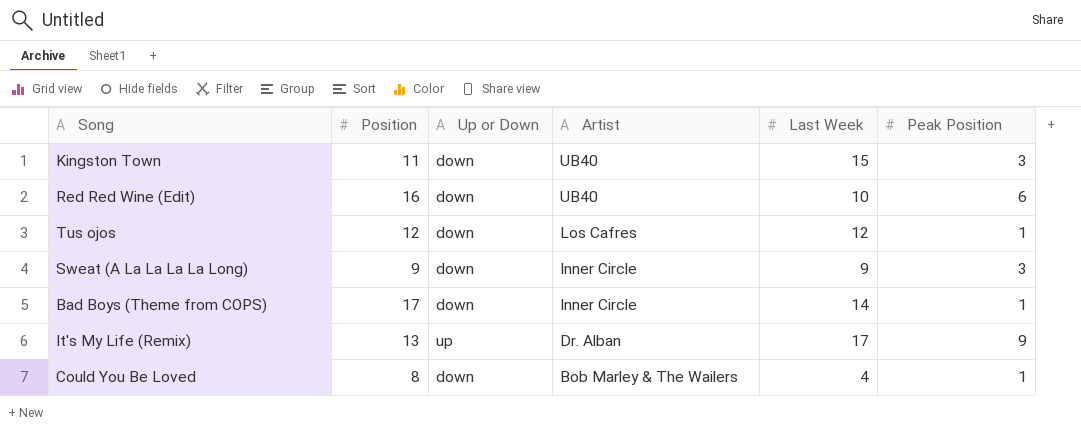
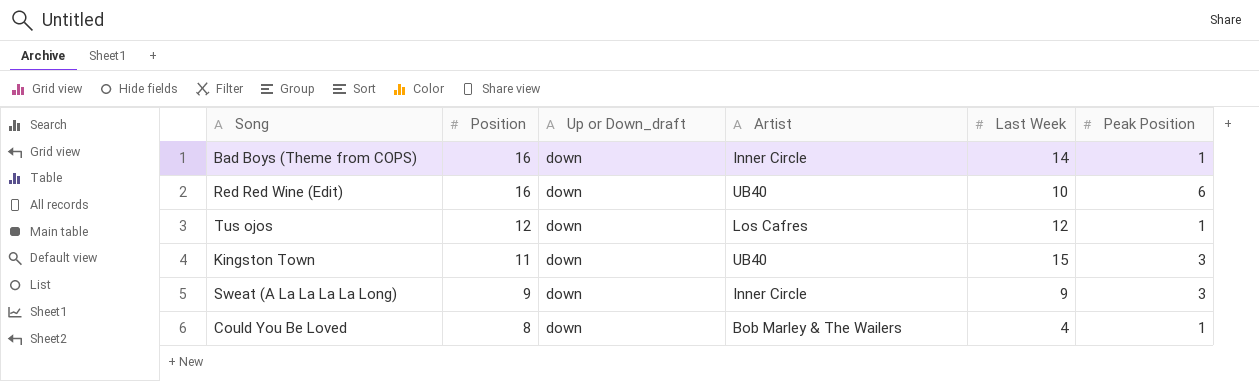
row order: Artist descending -> Position descending
column name: Up or Down -> Up or Down_draft
row It's My Life (Remix): 13 | up | Dr. Alban | 17 | 9 -> none
Bad Boys (Theme from COPS) | Position: 17 -> 16

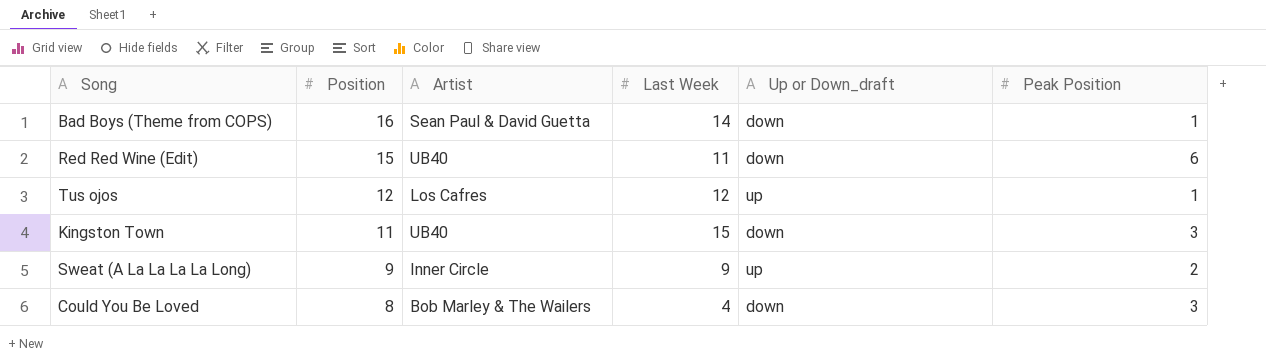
column Up or Down_draft | position: 3 -> 5
Bad Boys (Theme from COPS) | Artist: Inner Circle -> Sean Paul & David Guetta
Red Red Wine (Edit) | Position: 16 -> 15
Red Red Wine (Edit) | Last Week: 10 -> 11
Tus ojos | Up or Down_draft: down -> up
Sweat (A La La La La Long) | Up or Down_draft: down -> up
Sweat (A La La La La Long) | Peak Position: 3 -> 2
Could You Be Loved | Peak Position: 1 -> 3

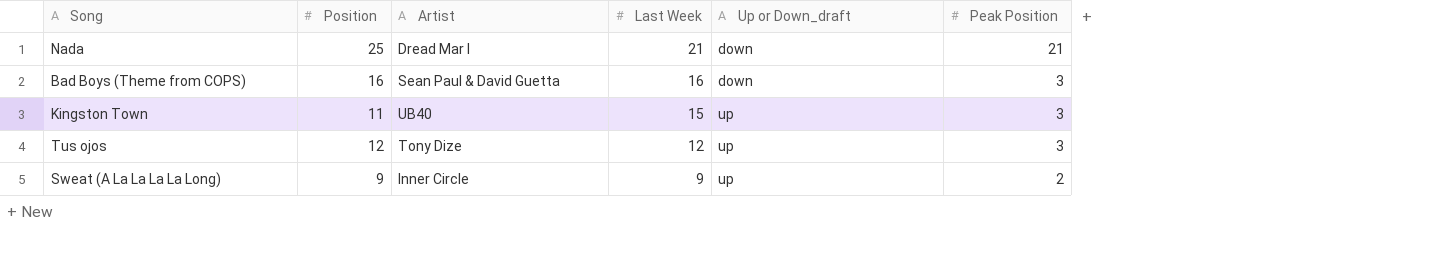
row order: Position descending -> Last Week descending
row Red Red Wine (Edit): 15 | UB40 | 11 | down | 6 -> none
row Could You Be Loved: 8 | Bob Marley & The Wailers | 4 | down | 3 -> none
row Nada: none -> 25 | Dread Mar I | 21 | down | 21
Bad Boys (Theme from COPS) | Last Week: 14 -> 16
Bad Boys (Theme from COPS) | Peak Position: 1 -> 3
Kingston Town | Up or Down_draft: down -> up
Tus ojos | Artist: Los Cafres -> Tony Dize
Tus ojos | Peak Position: 1 -> 3

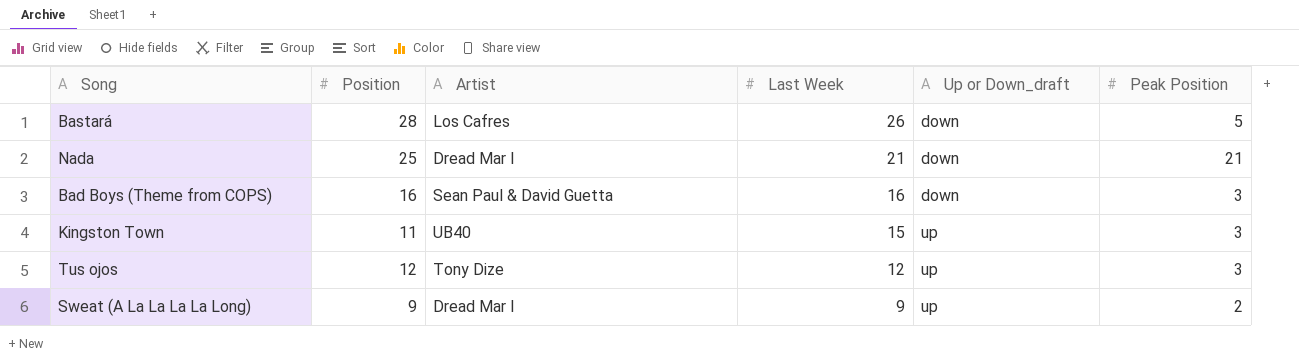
row Bastará: none -> 28 | Los Cafres | 26 | down | 5
Sweat (A La La La La Long) | Artist: Inner Circle -> Dread Mar I

